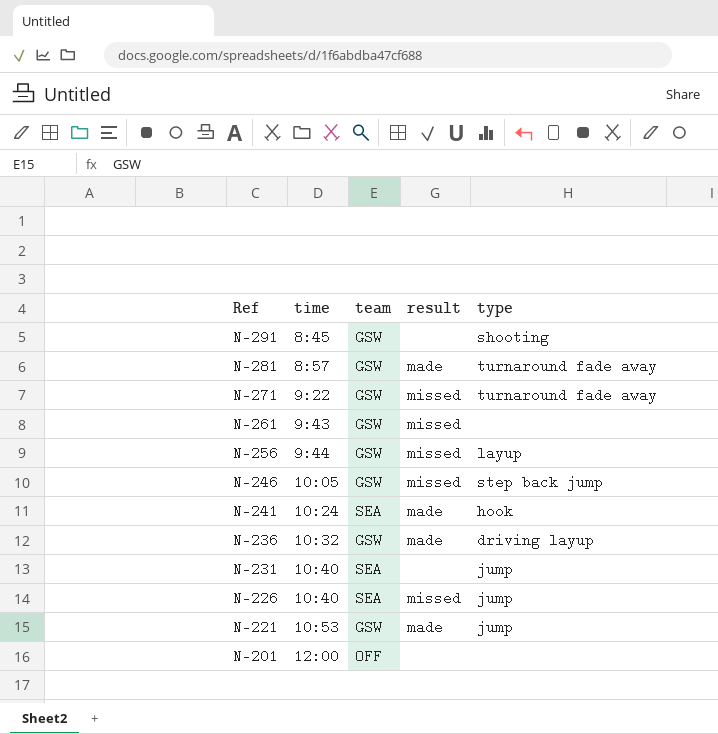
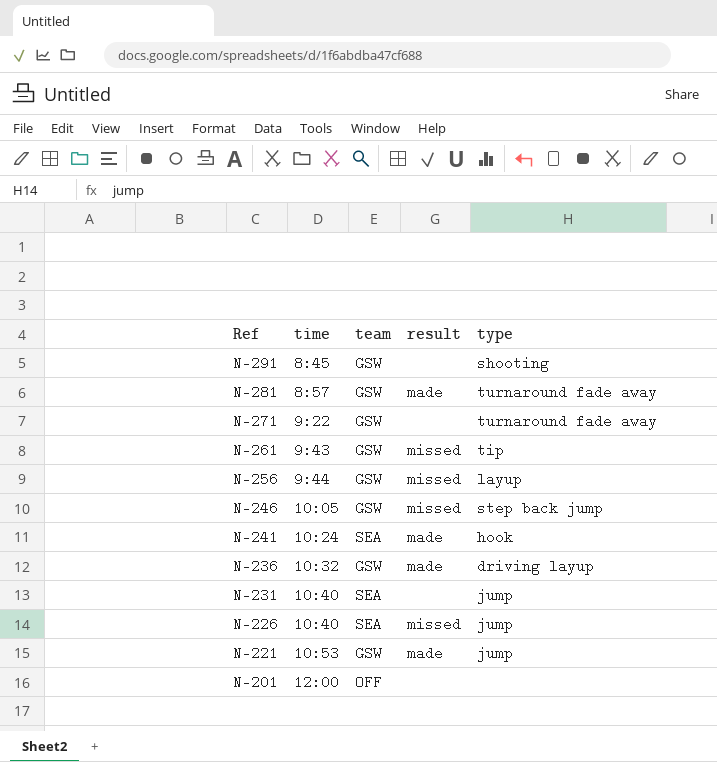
N-271 | result: missed -> none
N-261 | type: none -> tip

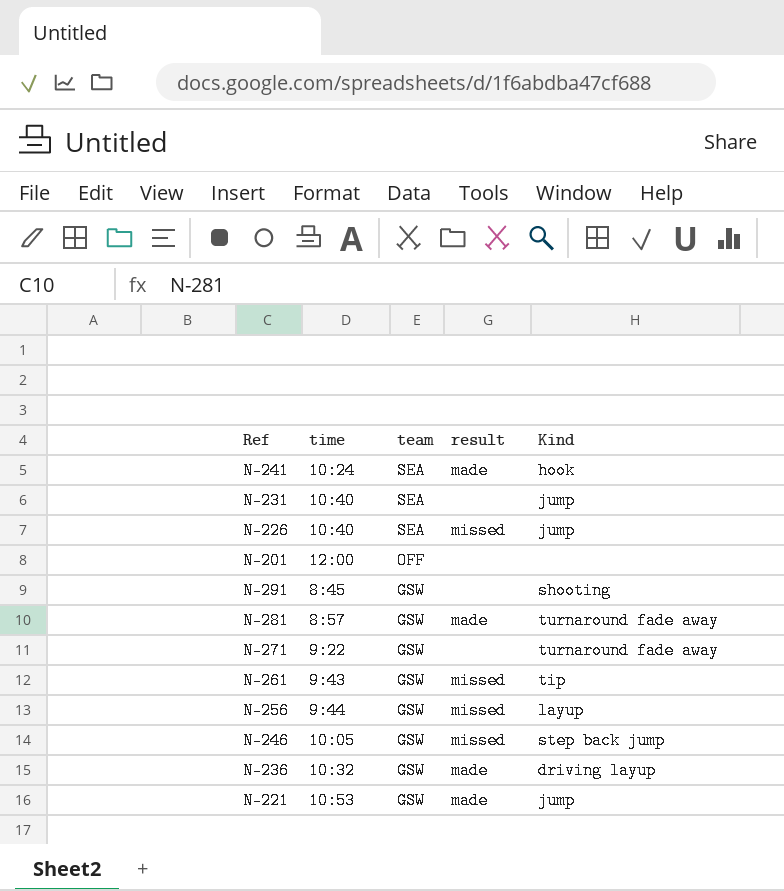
row order: Ref descending -> team descending
column name: type -> Kind

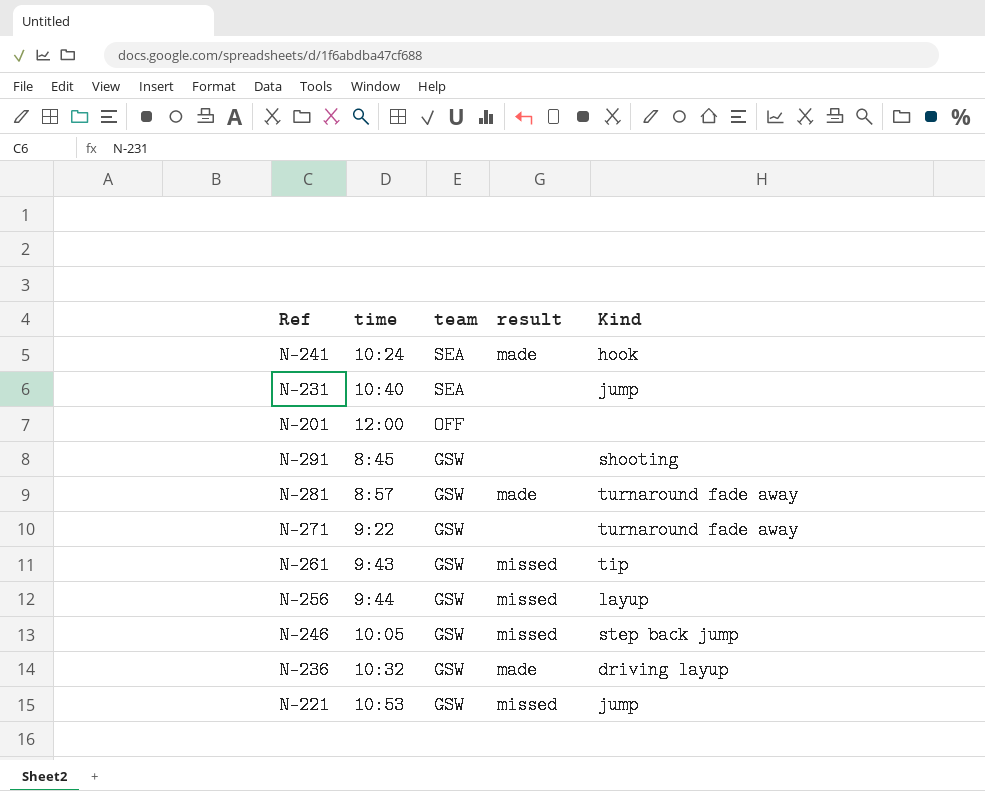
row N-226: 10:40 | SEA | missed | jump -> none
N-221 | result: made -> missed

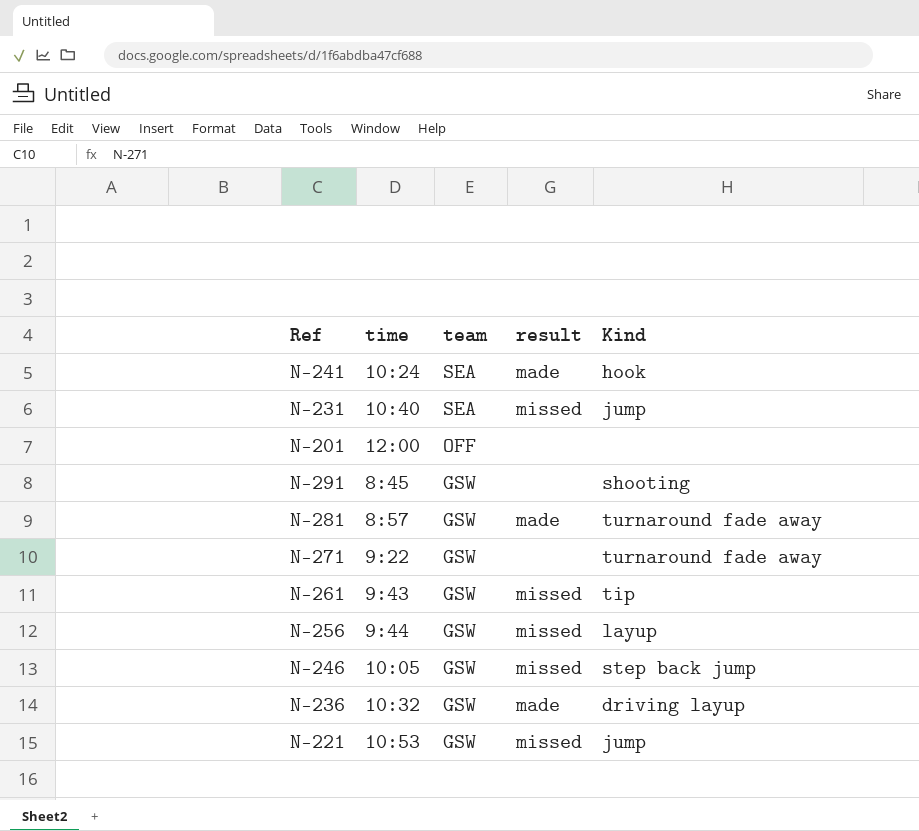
N-231 | result: none -> missed

